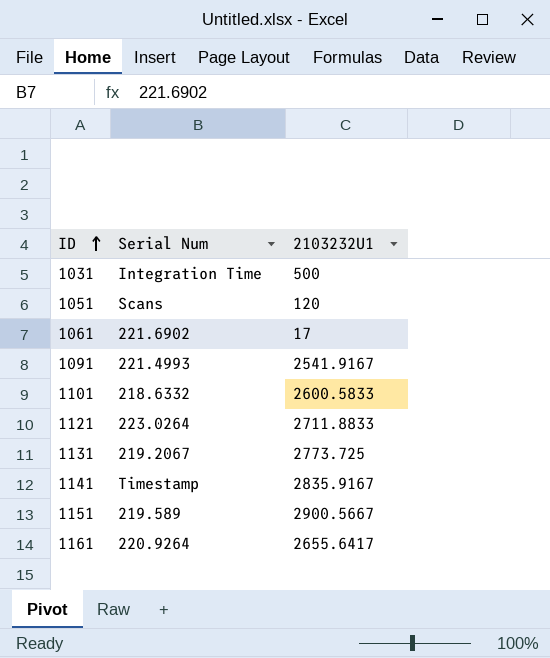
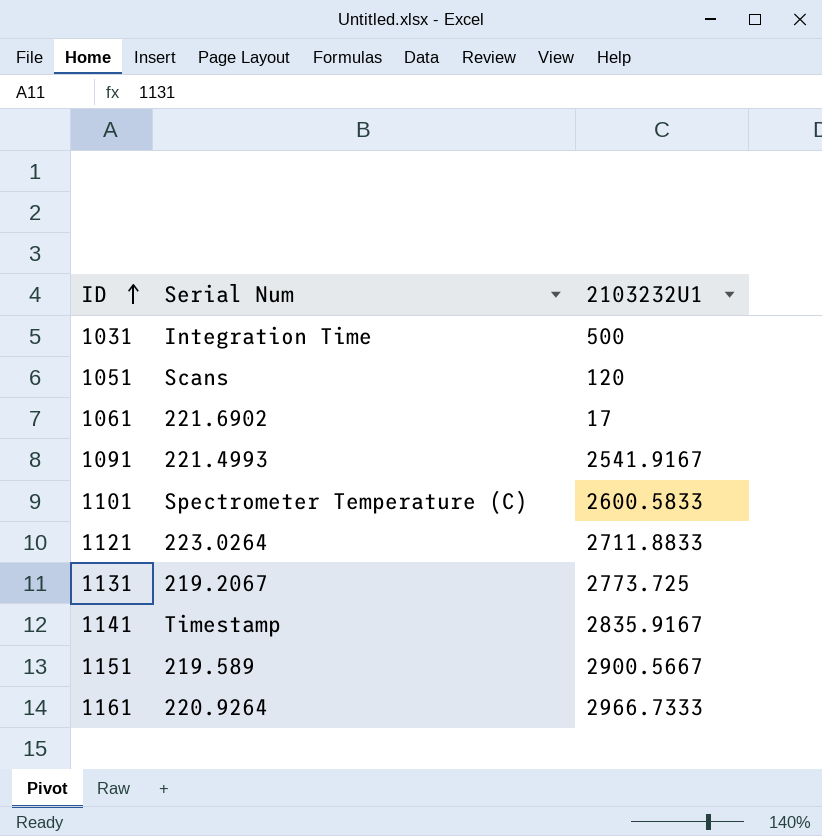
1101 | Serial Num: 218.6332 -> Spectrometer Temperature (C)
1161 | 2103232U1: 2655.6417 -> 2966.7333

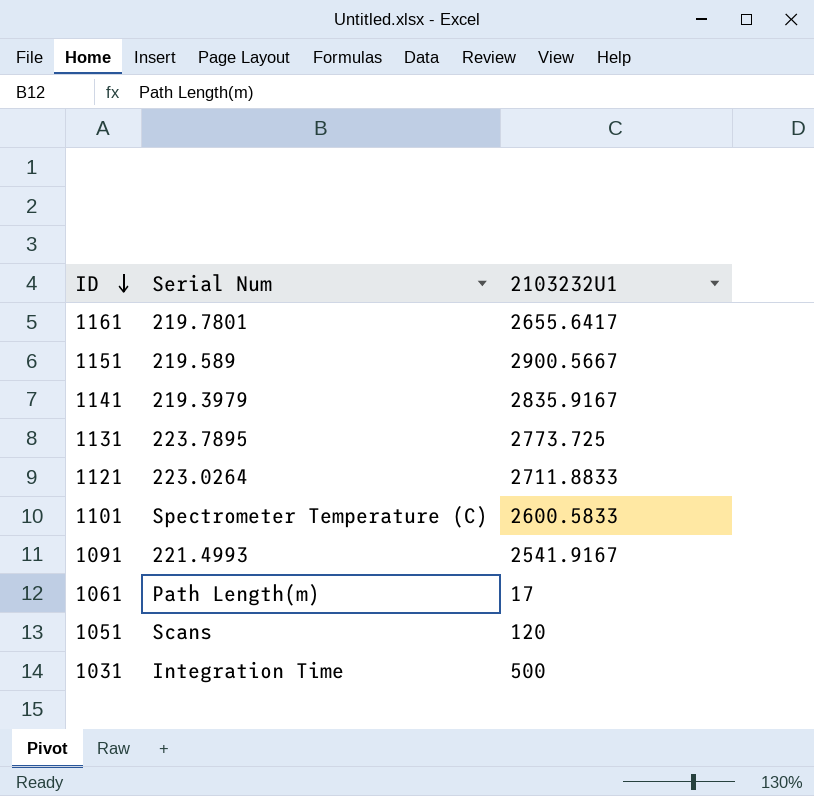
row order: ID ascending -> ID descending
1161 | Serial Num: 220.9264 -> 219.7801
1161 | 2103232U1: 2966.7333 -> 2655.6417
1141 | Serial Num: Timestamp -> 219.3979
1131 | Serial Num: 219.2067 -> 223.7895
1061 | Serial Num: 221.6902 -> Path Length(m)

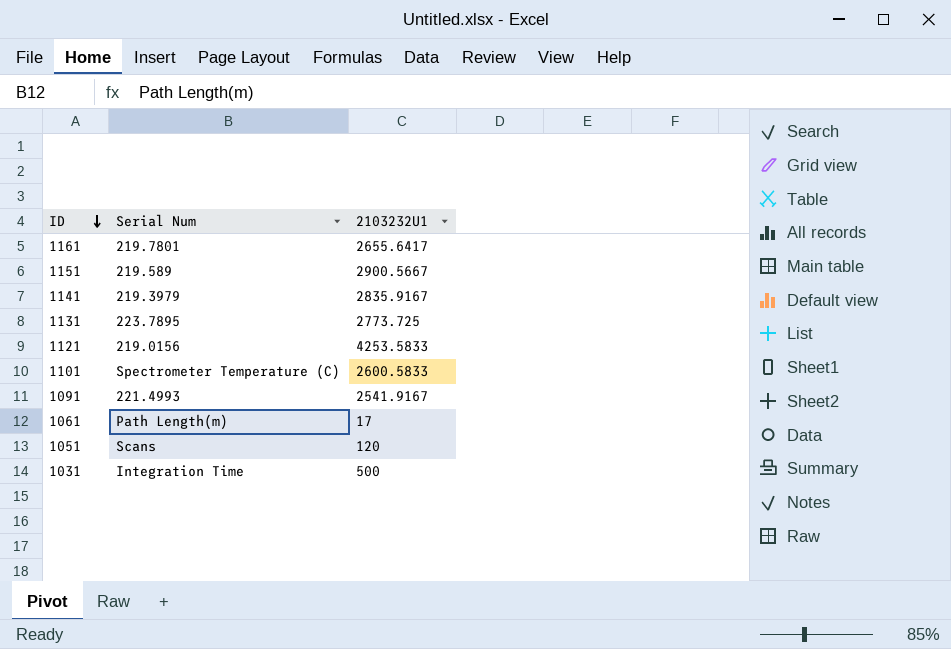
1121 | Serial Num: 223.0264 -> 219.0156
1121 | 2103232U1: 2711.8833 -> 4253.5833

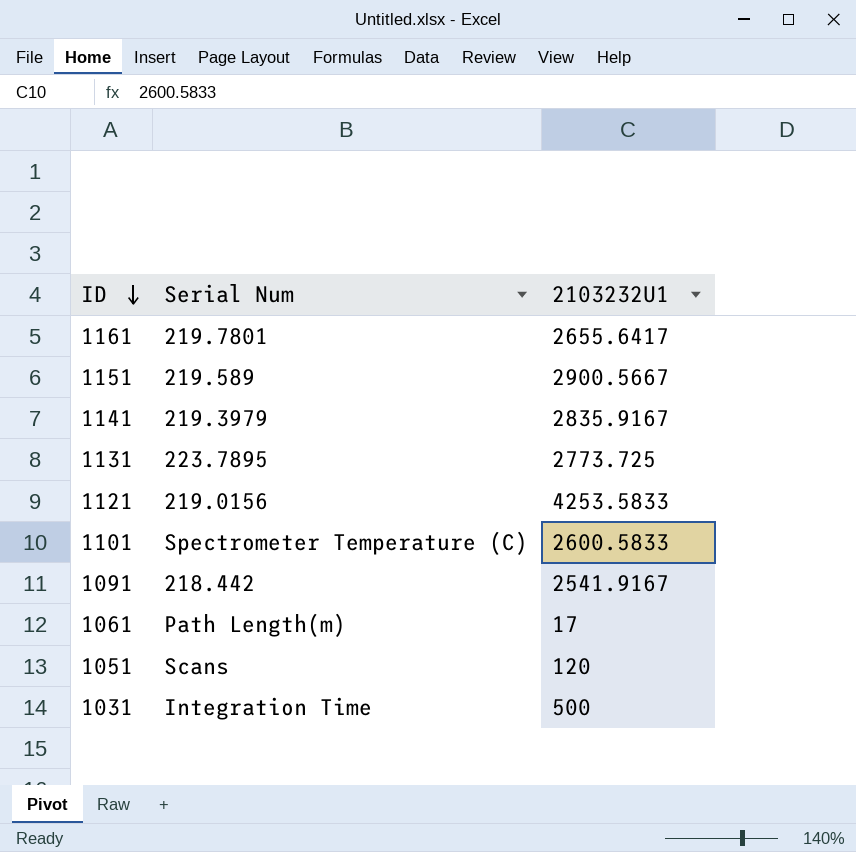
1091 | Serial Num: 221.4993 -> 218.442

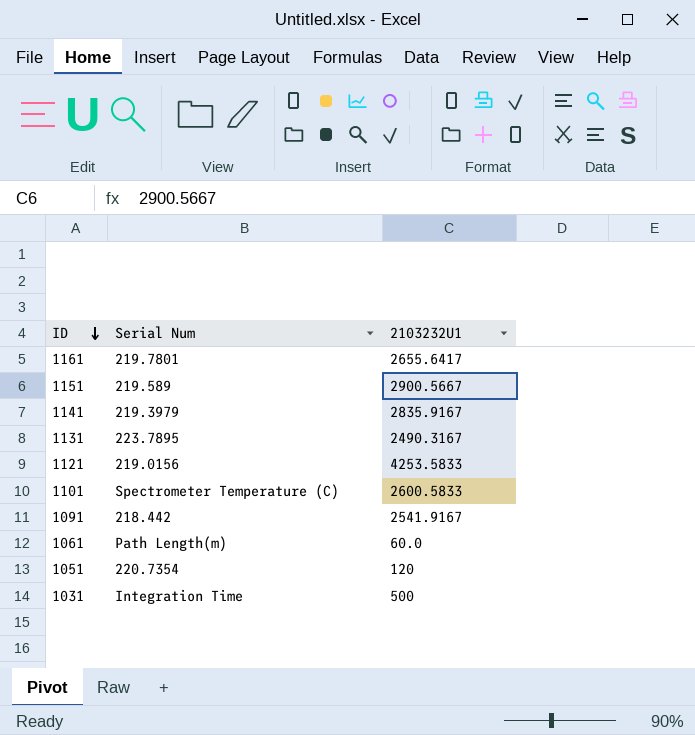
1131 | 2103232U1: 2773.725 -> 2490.3167
1061 | 2103232U1: 17 -> 60.0
1051 | Serial Num: Scans -> 220.7354

